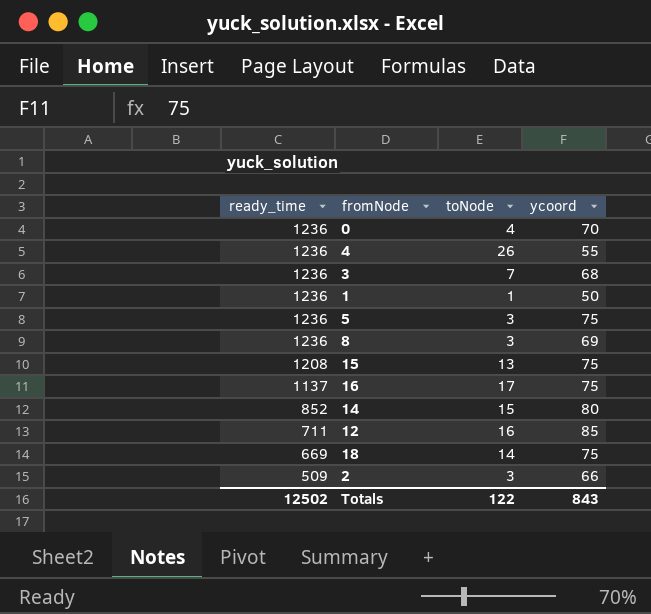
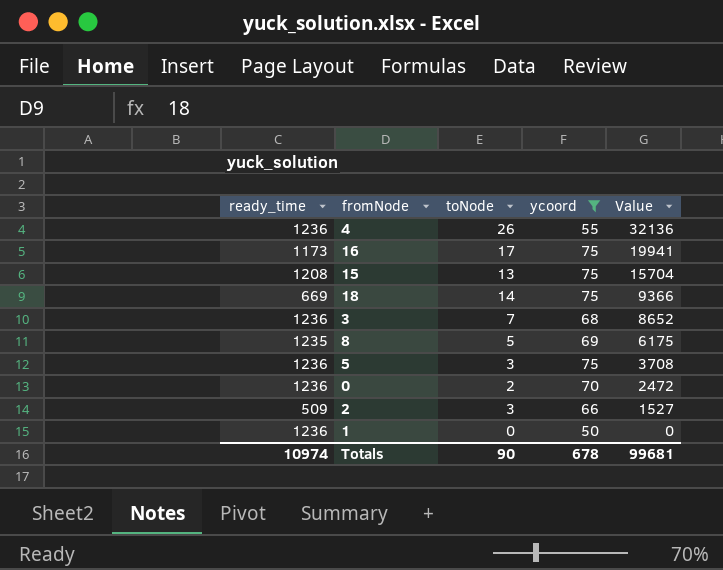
filter: none -> ycoord <= 75
row order: ready_time descending -> Value descending
column Value | formula: none -> [ready_time] * [toNode]
16 | ready_time: 1137 -> 1173
8 | ready_time: 1236 -> 1235
8 | toNode: 3 -> 5
0 | toNode: 4 -> 2
1 | toNode: 1 -> 0
Totals | ready_time: 12502 -> 10974
Totals | toNode: 122 -> 90
Totals | ycoord: 843 -> 678

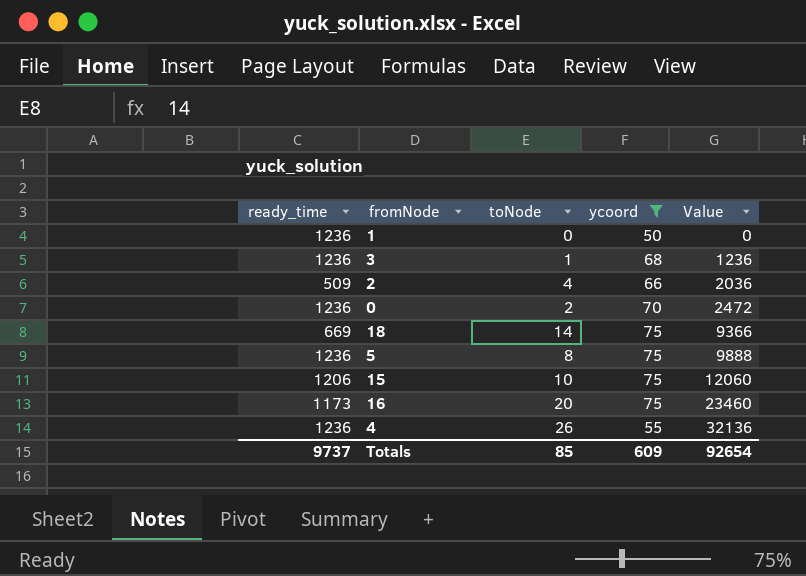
row order: Value descending -> Value ascending
row 8: 1235 | 5 | 69 | 6175 -> none
3 | toNode: 7 -> 1
3 | Value: 8652 -> 1236
2 | toNode: 3 -> 4
2 | Value: 1527 -> 2036
5 | toNode: 3 -> 8
5 | Value: 3708 -> 9888
15 | ready_time: 1208 -> 1206
15 | toNode: 13 -> 10
15 | Value: 15704 -> 12060
16 | toNode: 17 -> 20
16 | Value: 19941 -> 23460
Totals | ready_time: 10974 -> 9737
Totals | toNode: 90 -> 85
Totals | ycoord: 678 -> 609
Totals | Value: 99681 -> 92654

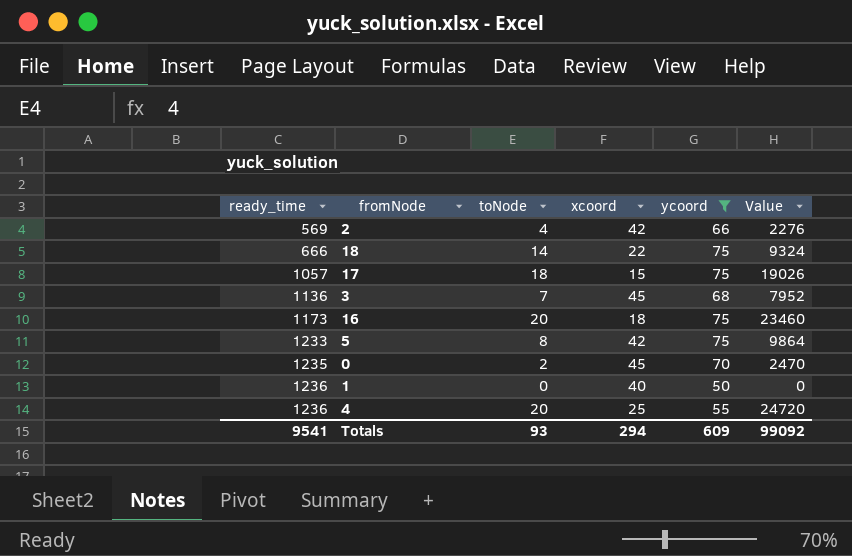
row order: Value ascending -> ready_time ascending
column xcoord | position: none -> 4
row 15: 1206 | 10 | 75 | 12060 -> none
2 | ready_time: 509 -> 569
2 | Value: 2036 -> 2276
18 | ready_time: 669 -> 666
18 | Value: 9366 -> 9324
row 17: none -> 1057 | 18 | 15 | 75 | 19026
3 | ready_time: 1236 -> 1136
3 | toNode: 1 -> 7
3 | Value: 1236 -> 7952
5 | ready_time: 1236 -> 1233
5 | Value: 9888 -> 9864
0 | ready_time: 1236 -> 1235
0 | Value: 2472 -> 2470
4 | toNode: 26 -> 20
4 | Value: 32136 -> 24720
Totals | ready_time: 9737 -> 9541
Totals | toNode: 85 -> 93
Totals | Value: 92654 -> 99092

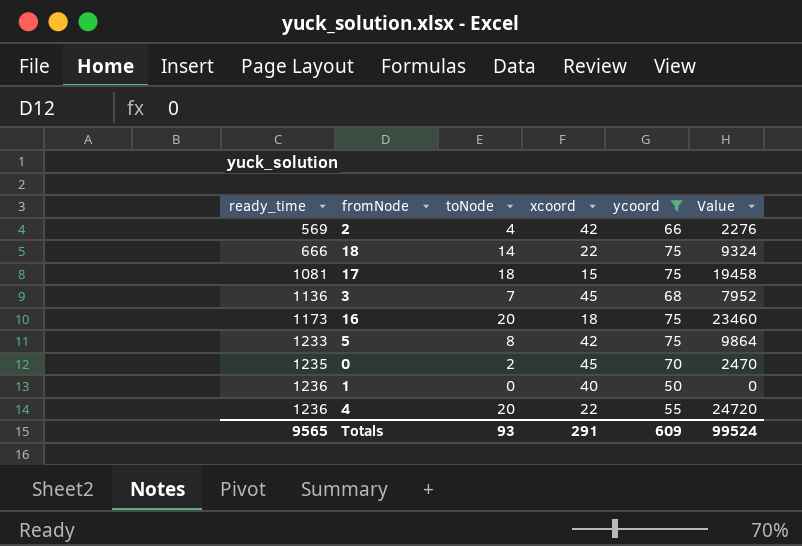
17 | ready_time: 1057 -> 1081
17 | Value: 19026 -> 19458
4 | xcoord: 25 -> 22
Totals | ready_time: 9541 -> 9565
Totals | xcoord: 294 -> 291
Totals | Value: 99092 -> 99524

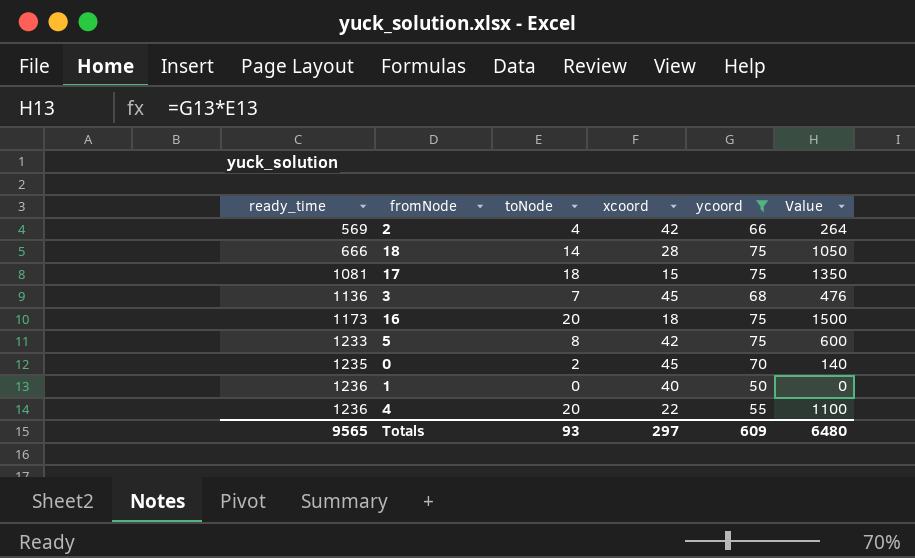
column Value | formula: [ready_time] * [toNode] -> [toNode] * [ycoord]
18 | xcoord: 22 -> 28
Totals | xcoord: 291 -> 297
Totals | Value: 99524 -> 6480

